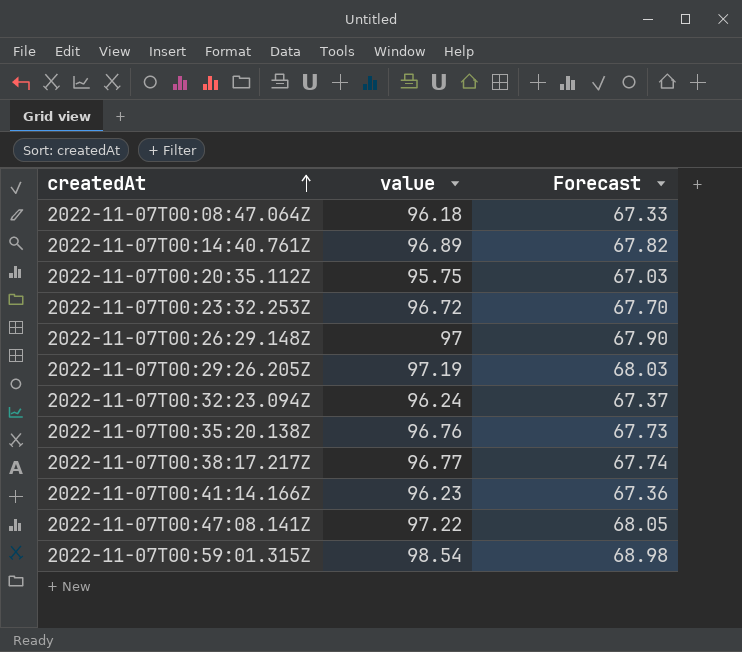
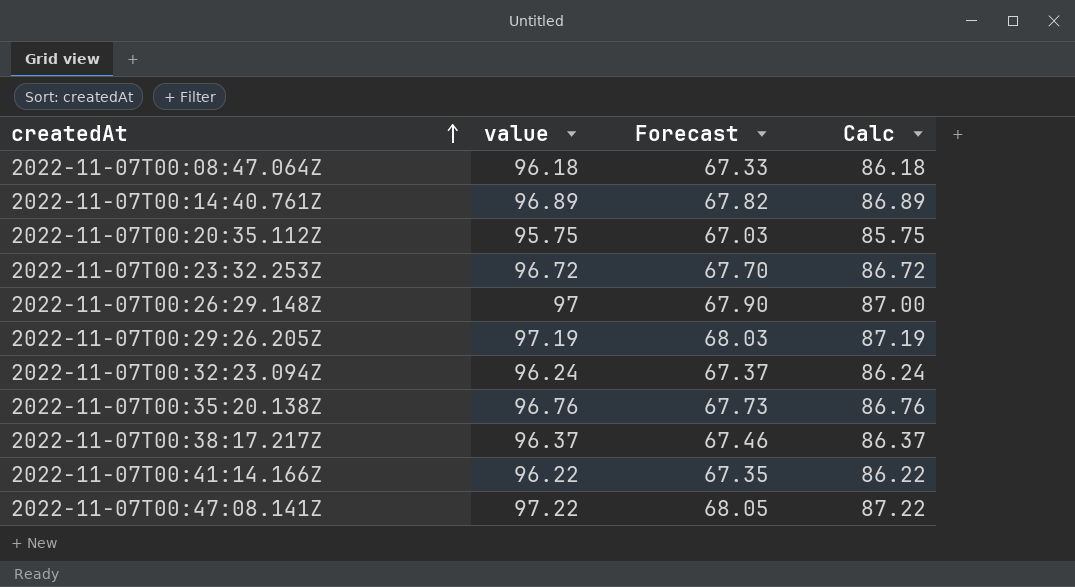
column Calc | formula: none -> [value] - 10
row 2022-11-07T00:59:01.315Z: 98.54 | 68.98 -> none
2022-11-07T00:38:17.217Z | value: 96.77 -> 96.37
2022-11-07T00:38:17.217Z | Forecast: 67.74 -> 67.46
2022-11-07T00:41:14.166Z | value: 96.23 -> 96.22
2022-11-07T00:41:14.166Z | Forecast: 67.36 -> 67.35

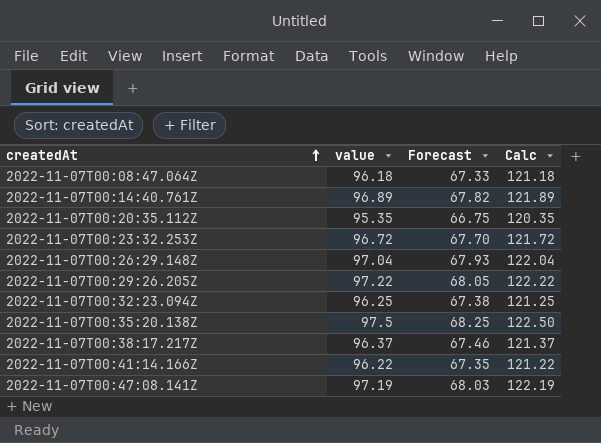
column Calc | formula: [value] - 10 -> [value] + 25
2022-11-07T00:20:35.112Z | value: 95.75 -> 95.35
2022-11-07T00:20:35.112Z | Forecast: 67.03 -> 66.75
2022-11-07T00:26:29.148Z | value: 97 -> 97.04
2022-11-07T00:26:29.148Z | Forecast: 67.90 -> 67.93
2022-11-07T00:29:26.205Z | value: 97.19 -> 97.22
2022-11-07T00:29:26.205Z | Forecast: 68.03 -> 68.05
2022-11-07T00:32:23.094Z | value: 96.24 -> 96.25
2022-11-07T00:32:23.094Z | Forecast: 67.37 -> 67.38
2022-11-07T00:35:20.138Z | value: 96.76 -> 97.5
2022-11-07T00:35:20.138Z | Forecast: 67.73 -> 68.25
2022-11-07T00:47:08.141Z | value: 97.22 -> 97.19
2022-11-07T00:47:08.141Z | Forecast: 68.05 -> 68.03

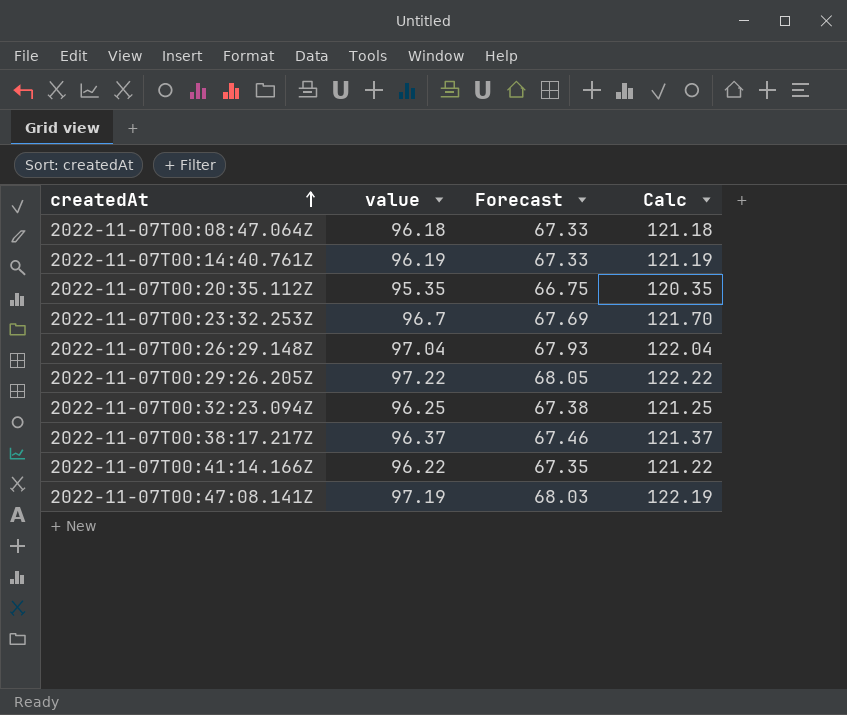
row 2022-11-07T00:35:20.138Z: 97.5 | 68.25 | 122.50 -> none
2022-11-07T00:14:40.761Z | value: 96.89 -> 96.19
2022-11-07T00:14:40.761Z | Forecast: 67.82 -> 67.33
2022-11-07T00:14:40.761Z | Calc: 121.89 -> 121.19
2022-11-07T00:23:32.253Z | value: 96.72 -> 96.7
2022-11-07T00:23:32.253Z | Forecast: 67.70 -> 67.69
2022-11-07T00:23:32.253Z | Calc: 121.72 -> 121.70

